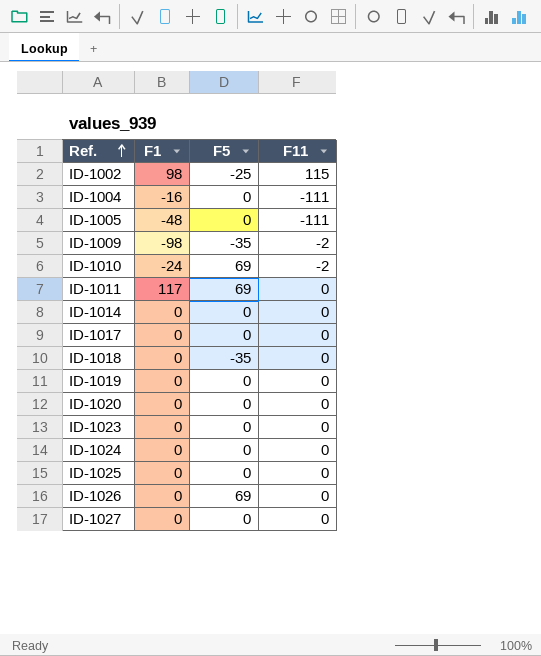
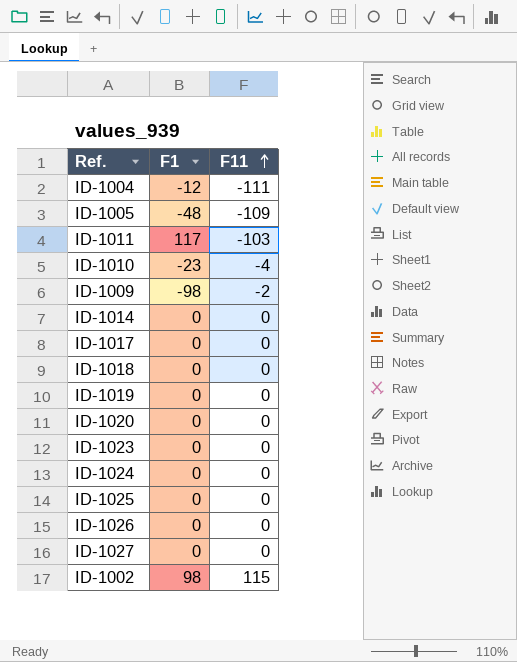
row order: Ref. ascending -> F11 ascending
column F5 | position: 3 -> none
ID-1004 | F1: -16 -> -12
ID-1005 | F11: -111 -> -109
ID-1011 | F11: 0 -> -103
ID-1010 | F1: -24 -> -23
ID-1010 | F11: -2 -> -4

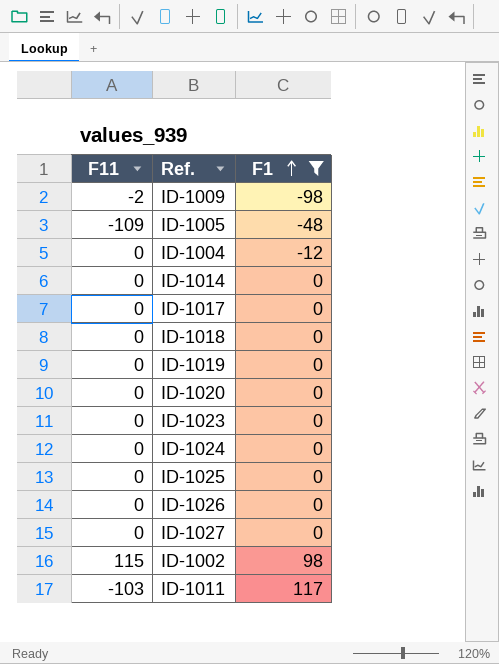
filter: none -> F1 != -23
row order: F11 ascending -> F1 ascending
column F11 | position: 3 -> 1
ID-1004 | F11: -111 -> 0

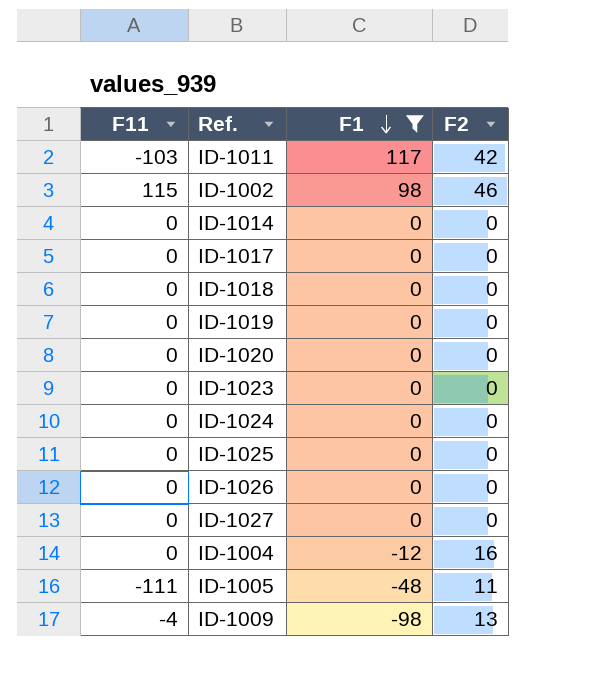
row order: F1 ascending -> F1 descending
column F2 | position: none -> 4
ID-1005 | F11: -109 -> -111
ID-1009 | F11: -2 -> -4

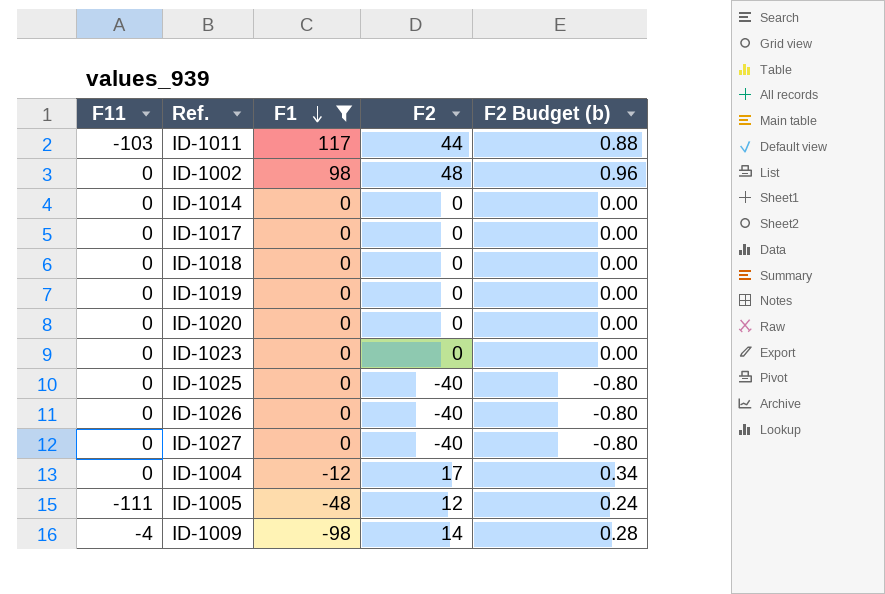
column F2 Budget (b) | formula: none -> [F2] * 0.02
row ID-1024: 0 | 0 | 0 -> none
ID-1011 | F2: 42 -> 44
ID-1002 | F11: 115 -> 0
ID-1002 | F2: 46 -> 48
ID-1025 | F2: 0 -> -40
ID-1026 | F2: 0 -> -40
ID-1027 | F2: 0 -> -40
ID-1004 | F2: 16 -> 17
ID-1005 | F2: 11 -> 12
ID-1009 | F2: 13 -> 14

